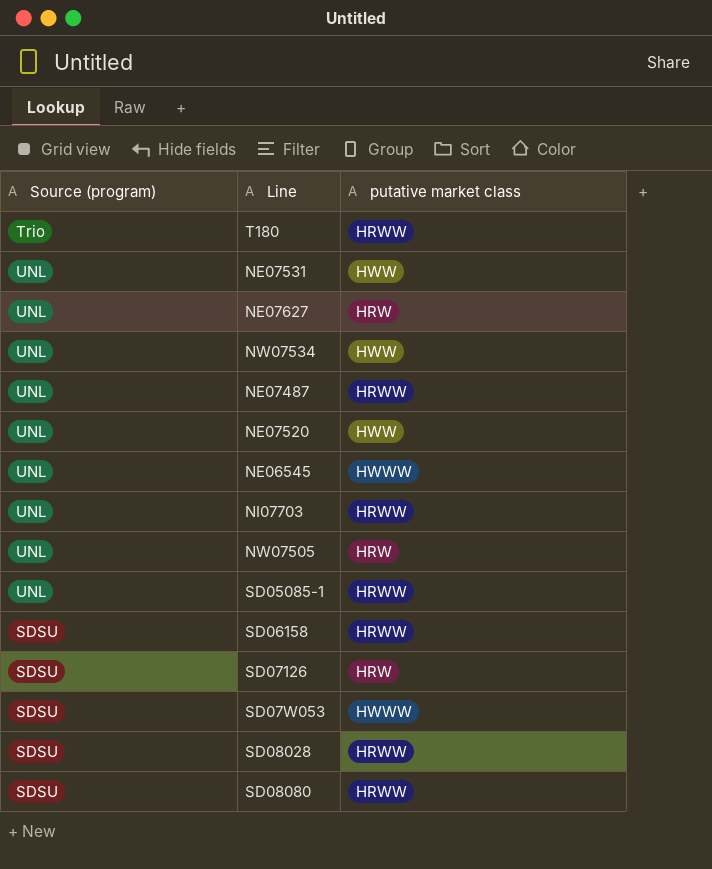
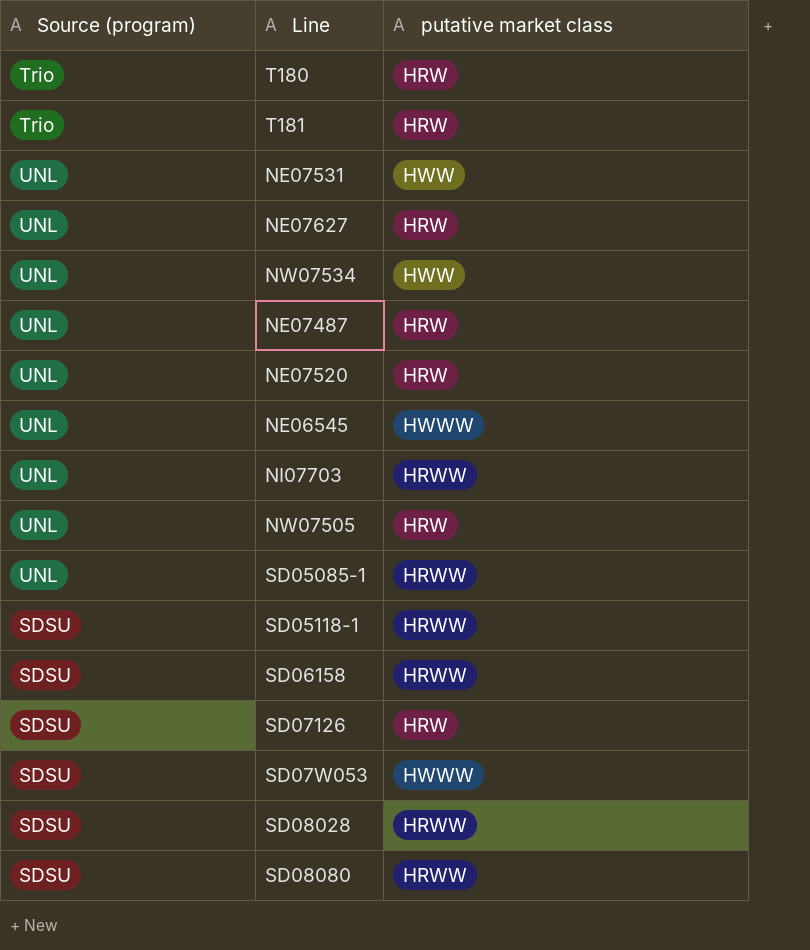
T180 | putative market class: HRWW -> HRW
row T181: none -> Trio | HRW
NE07487 | putative market class: HRWW -> HRW
NE07520 | putative market class: HWW -> HRW
row SD05118-1: none -> SDSU | HRWW

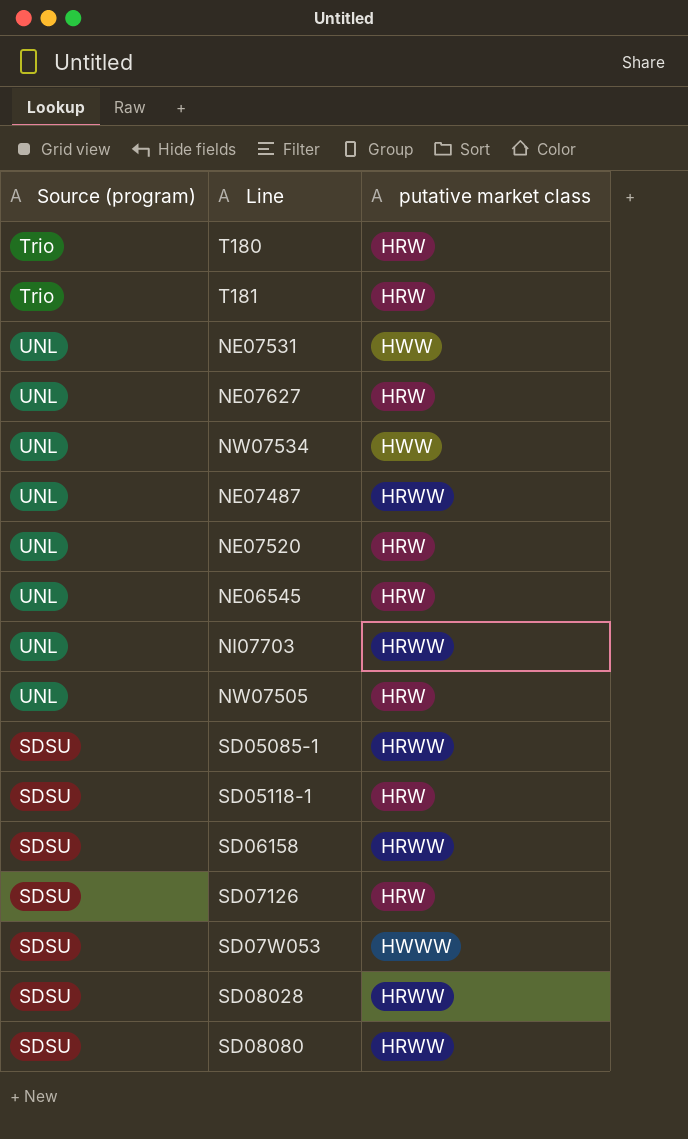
NE07487 | putative market class: HRW -> HRWW
NE06545 | putative market class: HWWW -> HRW
SD05085-1 | Source (program): UNL -> SDSU
SD05118-1 | putative market class: HRWW -> HRW

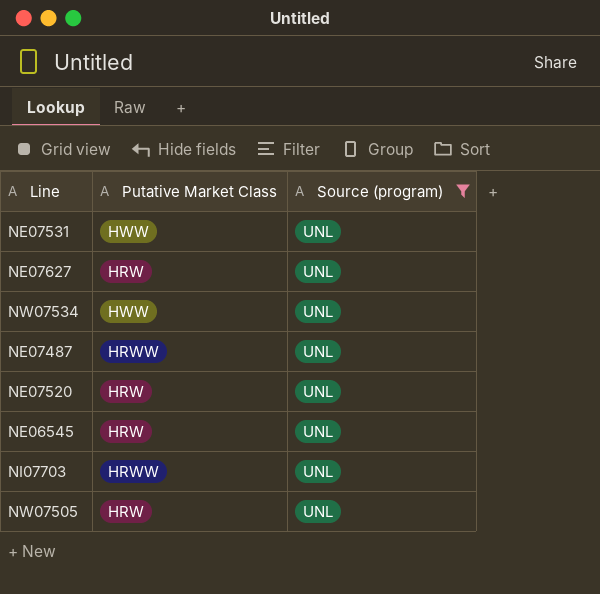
filter: none -> Source (program) = UNL
column name: putative market class -> Putative Market Class
column Source (program) | position: 1 -> 3

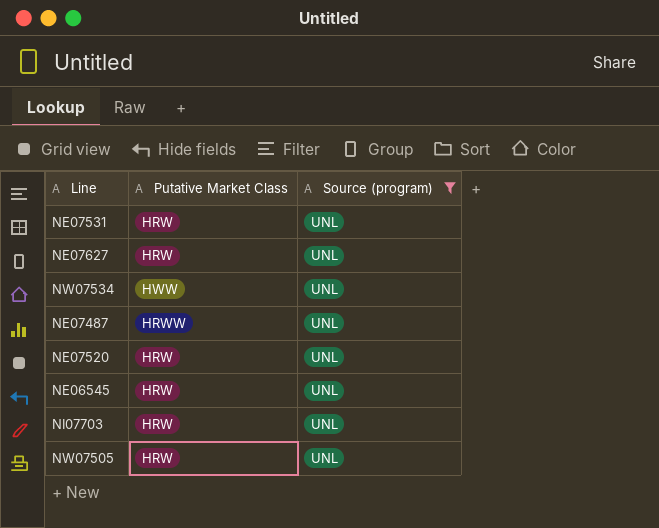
NE07531 | Putative Market Class: HWW -> HRW
NI07703 | Putative Market Class: HRWW -> HRW

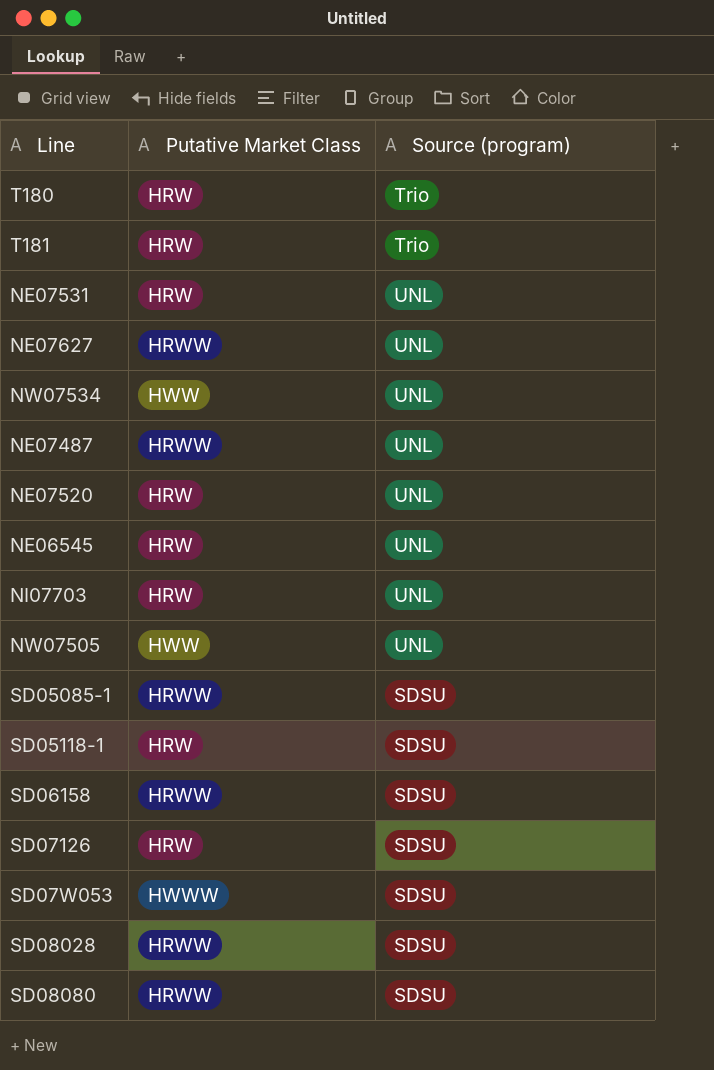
filter: Source (program) = UNL -> none
NE07627 | Putative Market Class: HRW -> HRWW
NW07505 | Putative Market Class: HRW -> HWW

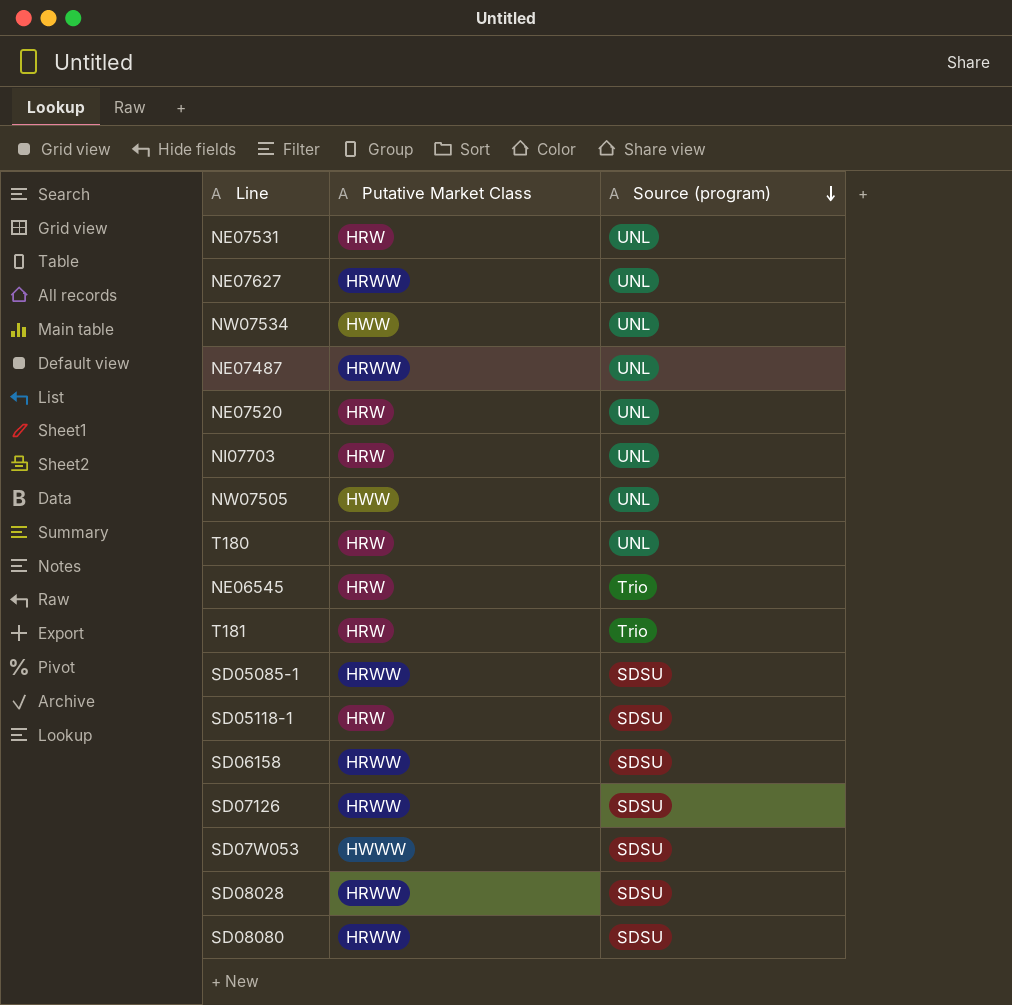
row order: none -> Source (program) descending
T180 | Source (program): Trio -> UNL
NE06545 | Source (program): UNL -> Trio
SD07126 | Putative Market Class: HRW -> HRWW

